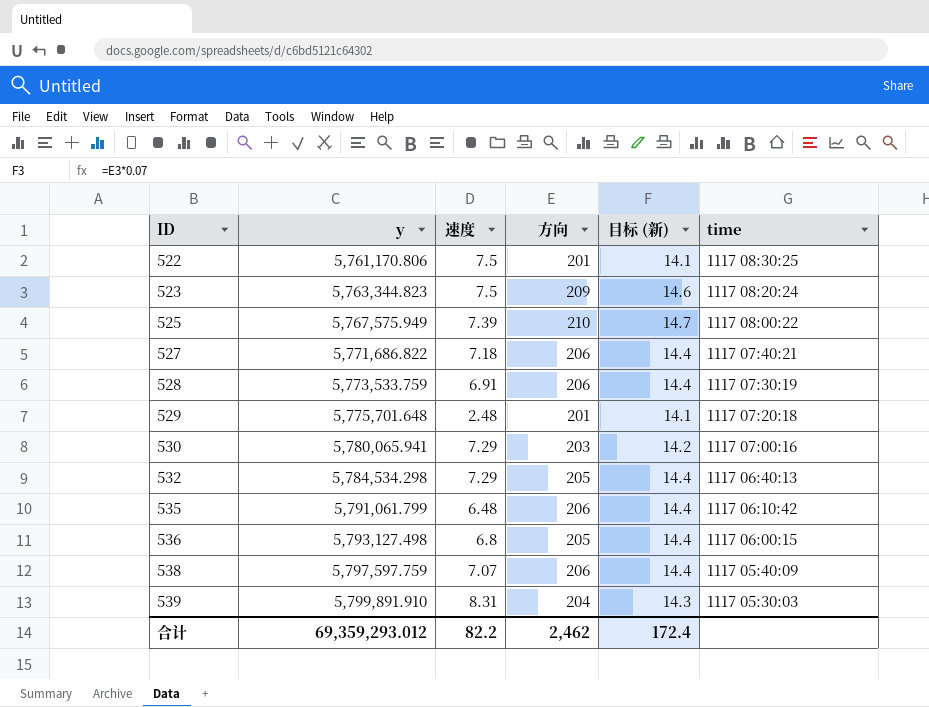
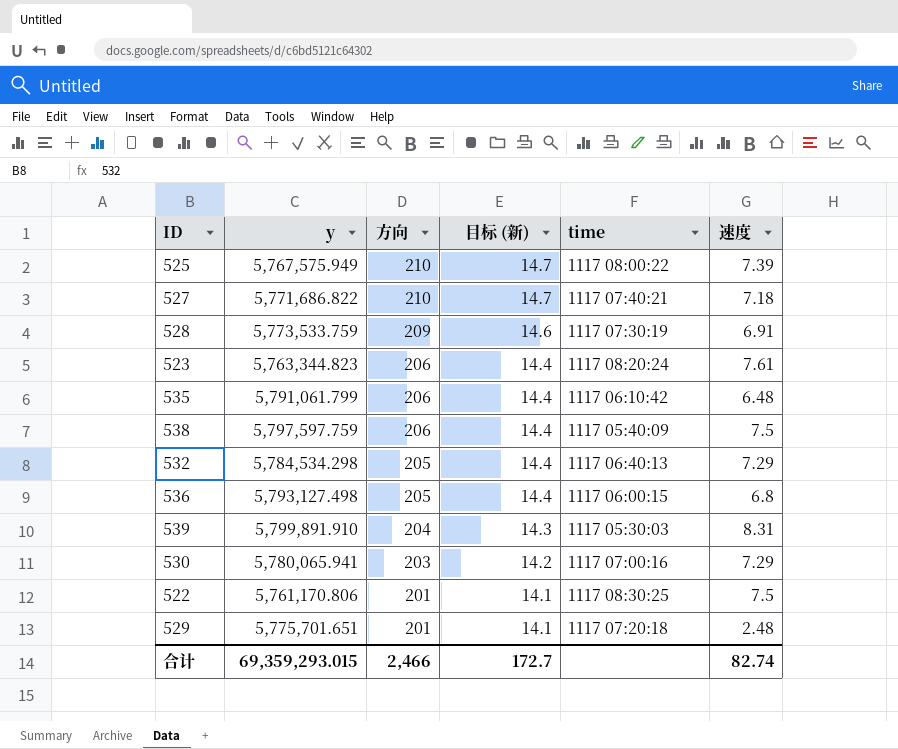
row order: ID ascending -> 方向 descending
column 速度 | position: 3 -> 6
527 | 方向: 206 -> 210
527 | 目标 (新): 14.4 -> 14.7
528 | 方向: 206 -> 209
528 | 目标 (新): 14.4 -> 14.6
523 | 方向: 209 -> 206
523 | 目标 (新): 14.6 -> 14.4
523 | 速度: 7.5 -> 7.61
538 | 速度: 7.07 -> 7.5
529 | y: 5,775,701.648 -> 5,775,701.651
合计 | y: 69,359,293.012 -> 69,359,293.015
合计 | 方向: 2,462 -> 2,466
合计 | 目标 (新): 172.4 -> 172.7
合计 | 速度: 82.2 -> 82.74

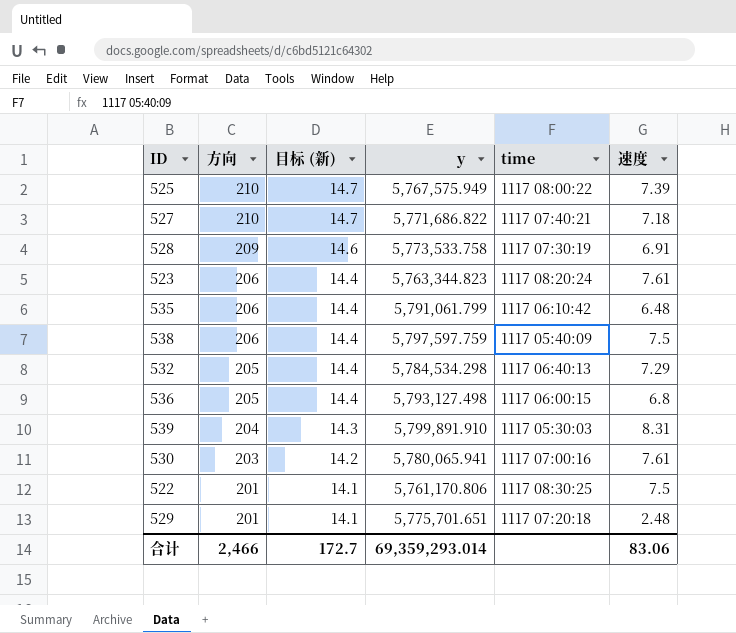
column y | position: 2 -> 4
528 | y: 5,773,533.759 -> 5,773,533.758
530 | 速度: 7.29 -> 7.61
合计 | y: 69,359,293.015 -> 69,359,293.014
合计 | 速度: 82.74 -> 83.06

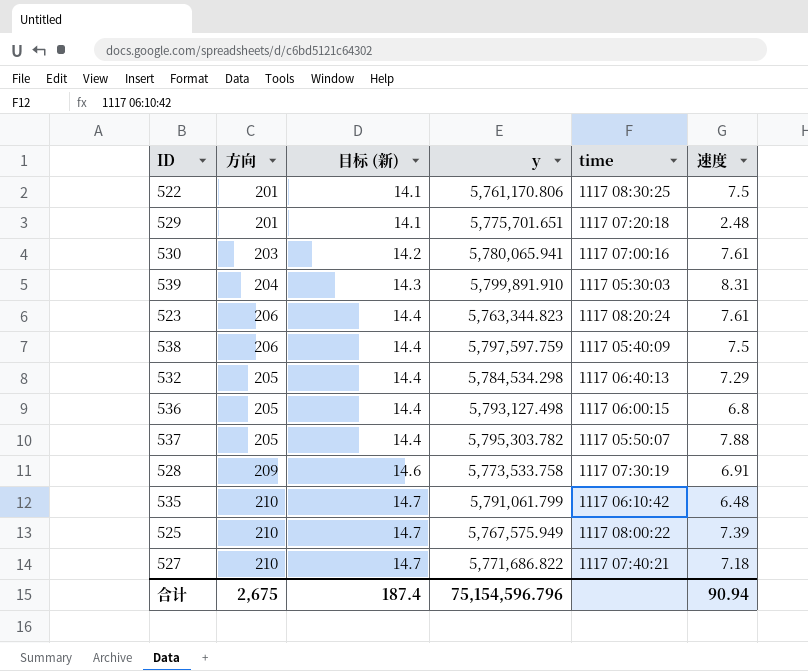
row order: 方向 descending -> 目标 (新) ascending
row 537: none -> 205 | 14.4 | 5,795,303.782 | 1117 05:50:07 | 7.88
535 | 方向: 206 -> 210
535 | 目标 (新): 14.4 -> 14.7
合计 | 方向: 2,466 -> 2,675
合计 | 目标 (新): 172.7 -> 187.4
合计 | y: 69,359,293.014 -> 75,154,596.796
合计 | 速度: 83.06 -> 90.94

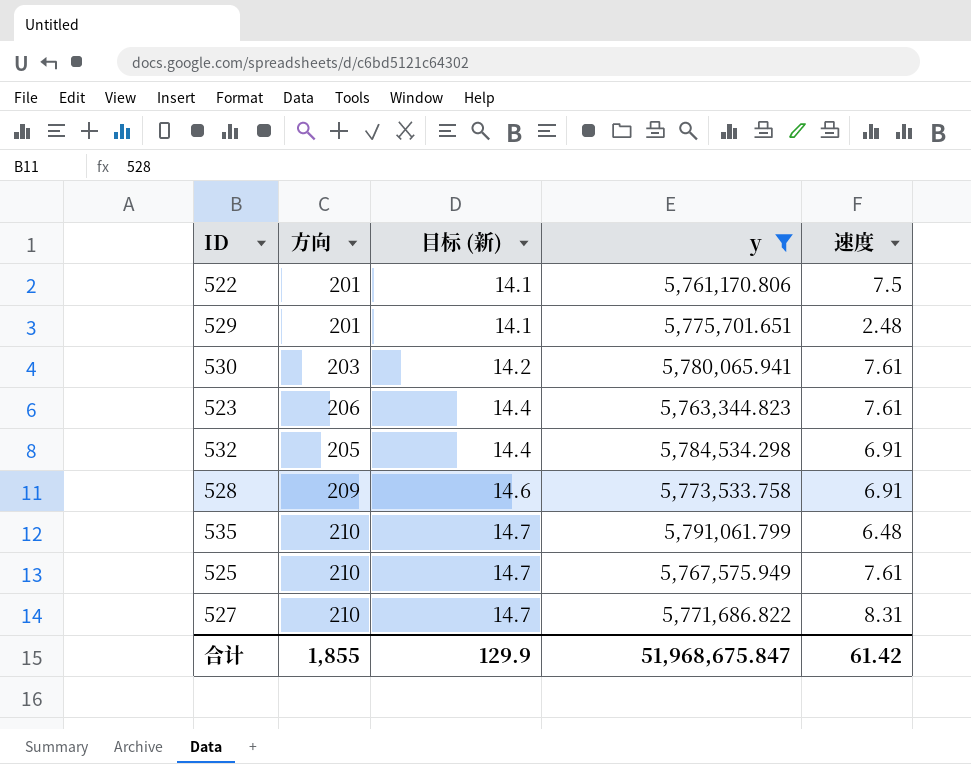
filter: none -> y <= 5,791,061.799
column time | position: 5 -> none
532 | 速度: 7.29 -> 6.91
525 | 速度: 7.39 -> 7.61
527 | 速度: 7.18 -> 8.31
合计 | 方向: 2,675 -> 1,855
合计 | 目标 (新): 187.4 -> 129.9
合计 | y: 75,154,596.796 -> 51,968,675.847
合计 | 速度: 90.94 -> 61.42

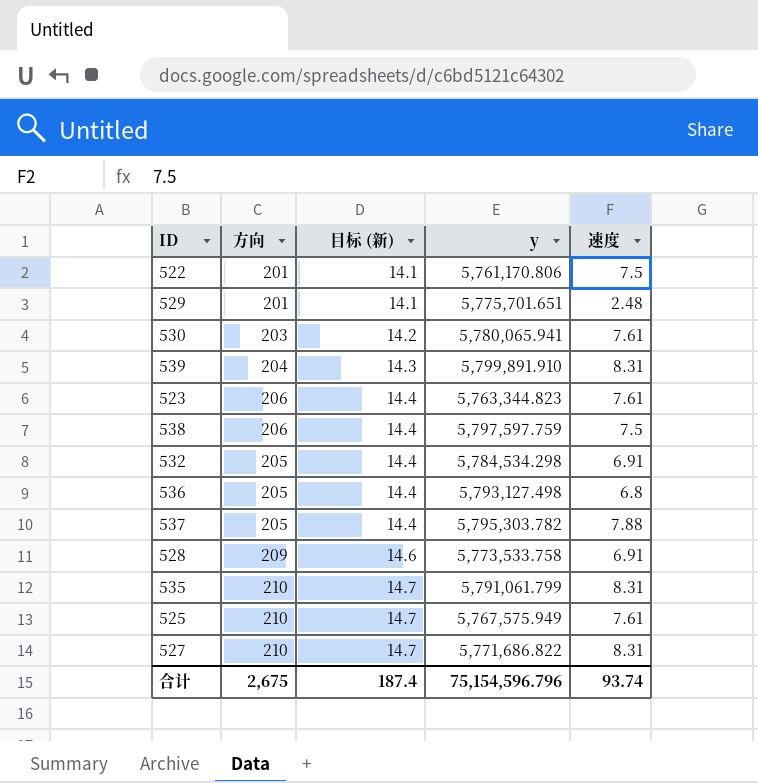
filter: y <= 5,791,061.799 -> none
535 | 速度: 6.48 -> 8.31
合计 | 方向: 1,855 -> 2,675
合计 | 目标 (新): 129.9 -> 187.4
合计 | y: 51,968,675.847 -> 75,154,596.796
合计 | 速度: 61.42 -> 93.74

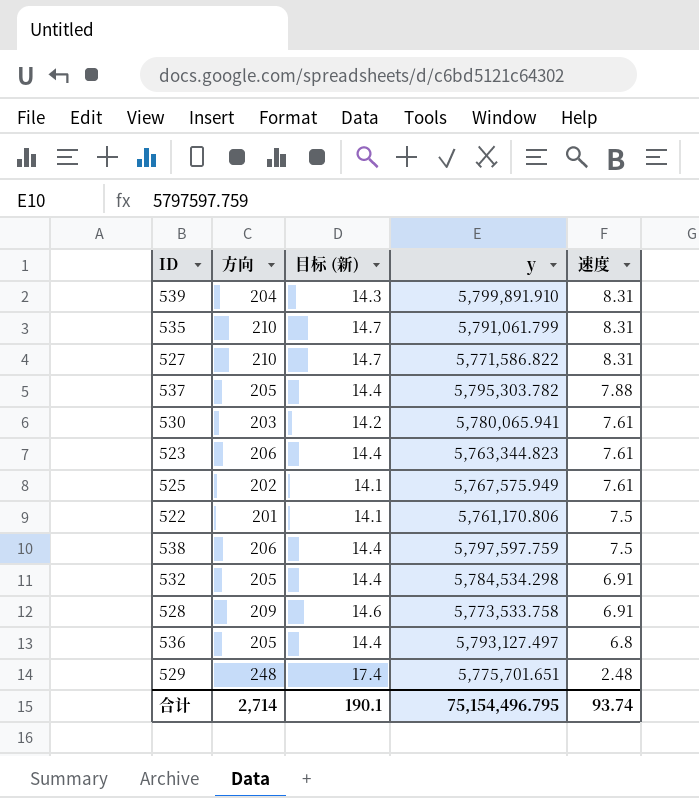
row order: 目标 (新) ascending -> 速度 descending
527 | y: 5,771,686.822 -> 5,771,586.822
525 | 方向: 210 -> 202
525 | 目标 (新): 14.7 -> 14.1
536 | y: 5,793,127.498 -> 5,793,127.497
529 | 方向: 201 -> 248
529 | 目标 (新): 14.1 -> 17.4
合计 | 方向: 2,675 -> 2,714
合计 | 目标 (新): 187.4 -> 190.1
合计 | y: 75,154,596.796 -> 75,154,496.795

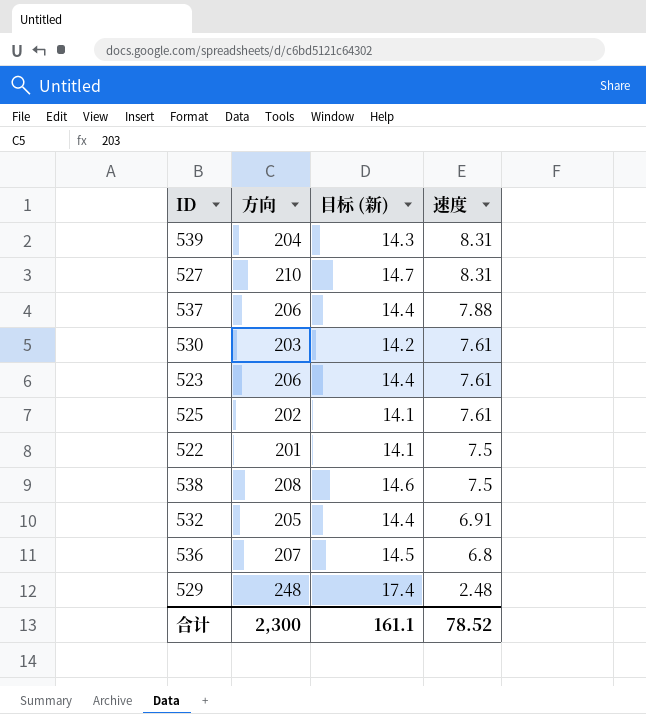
column y | position: 4 -> none
row 535: 210 | 14.7 | 5,791,061.799 | 8.31 -> none
row 528: 209 | 14.6 | 5,773,533.758 | 6.91 -> none
537 | 方向: 205 -> 206
538 | 方向: 206 -> 208
538 | 目标 (新): 14.4 -> 14.6
536 | 方向: 205 -> 207
536 | 目标 (新): 14.4 -> 14.5
合计 | 方向: 2,714 -> 2,300
合计 | 目标 (新): 190.1 -> 161.1
合计 | 速度: 93.74 -> 78.52

